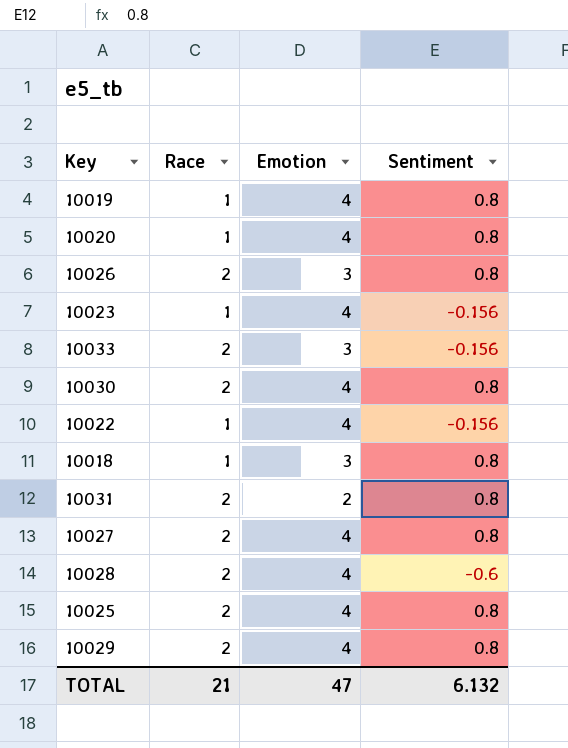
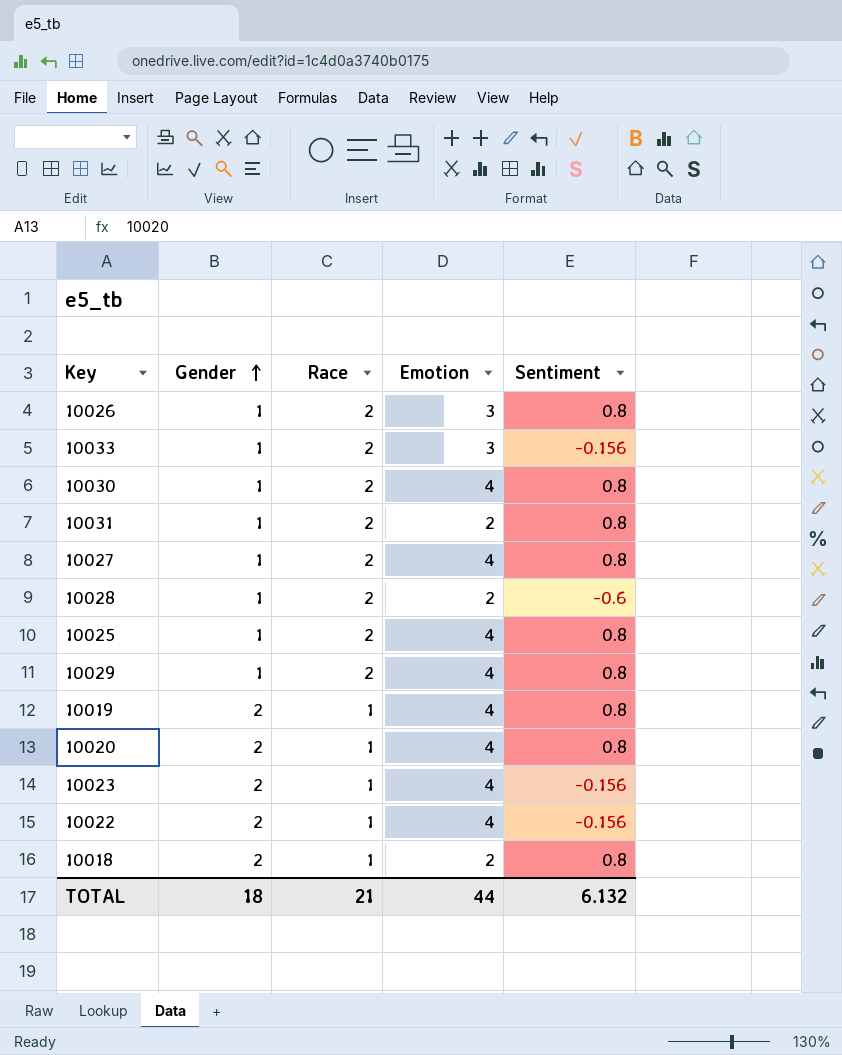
row order: none -> Gender ascending
column Gender | position: none -> 2
10028 | Emotion: 4 -> 2
10018 | Emotion: 3 -> 2
TOTAL | Emotion: 47 -> 44

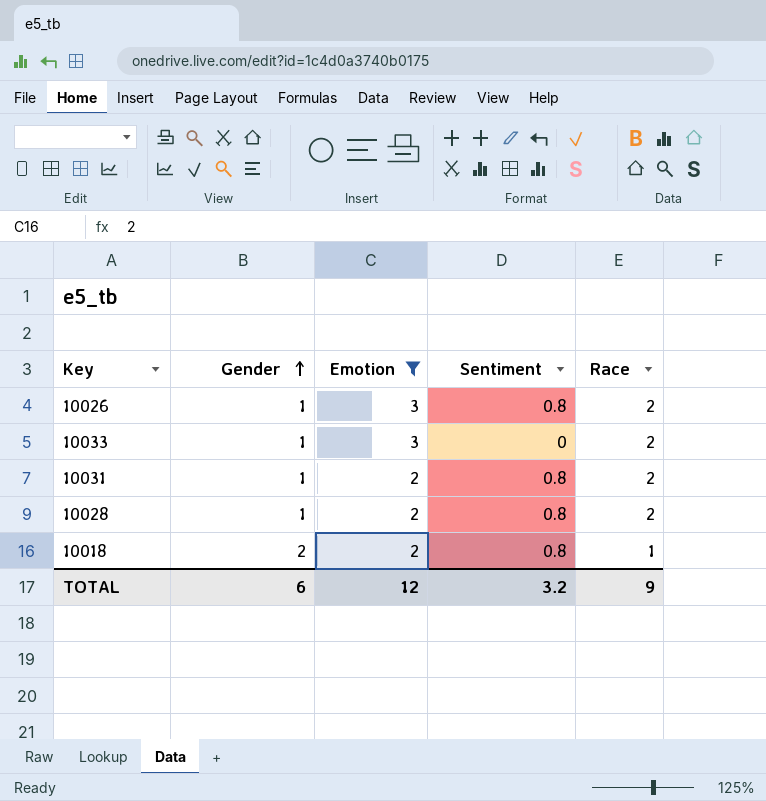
filter: none -> Emotion != 4
column Race | position: 3 -> 5
10033 | Sentiment: -0.156 -> 0
10028 | Sentiment: -0.6 -> 0.8
TOTAL | Gender: 18 -> 6
TOTAL | Emotion: 44 -> 12
TOTAL | Sentiment: 6.132 -> 3.2
TOTAL | Race: 21 -> 9

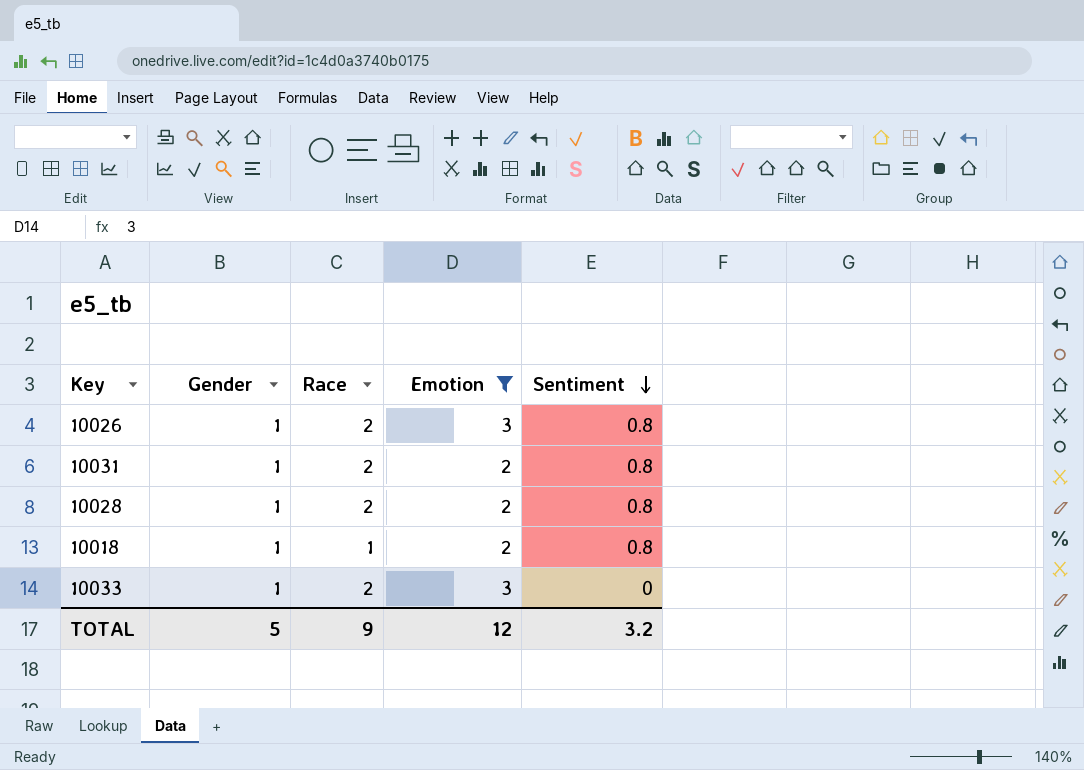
row order: Gender ascending -> Sentiment descending
column Race | position: 5 -> 3
10018 | Gender: 2 -> 1
TOTAL | Gender: 6 -> 5

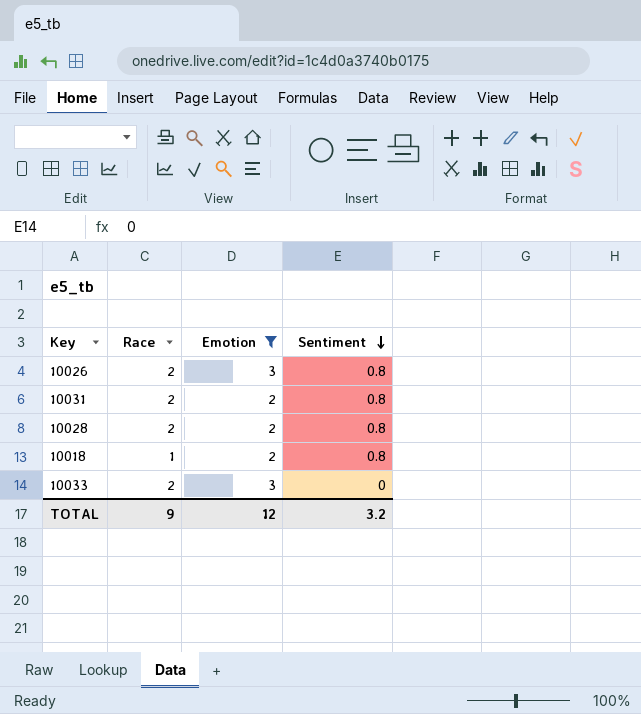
column Gender | position: 2 -> none

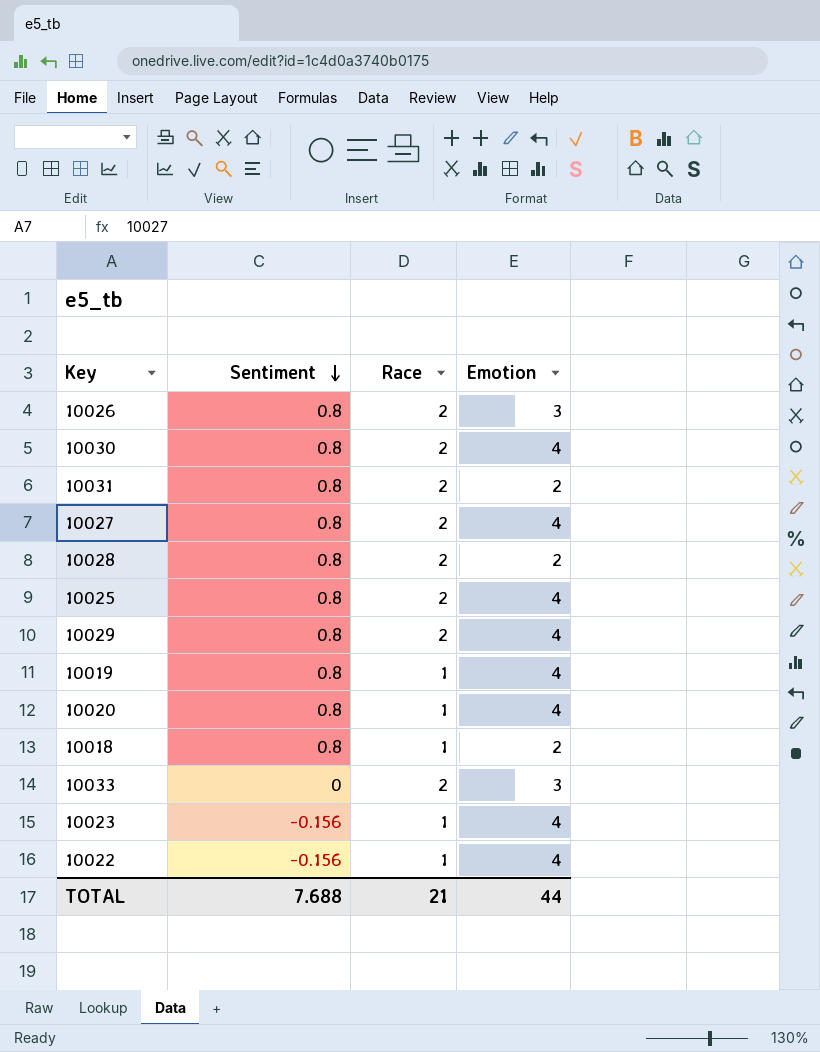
filter: Emotion != 4 -> none
column Sentiment | position: 4 -> 2
TOTAL | Sentiment: 3.2 -> 7.688
TOTAL | Race: 9 -> 21
TOTAL | Emotion: 12 -> 44

